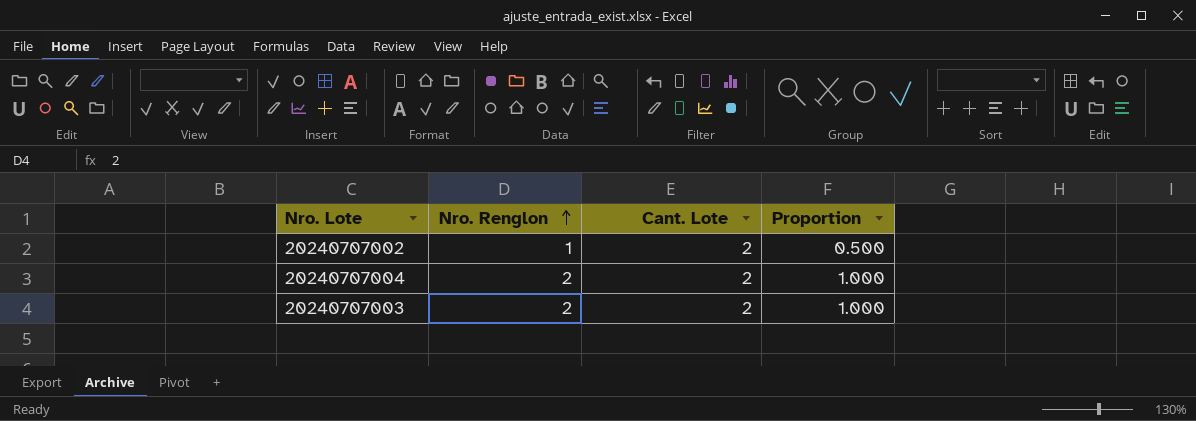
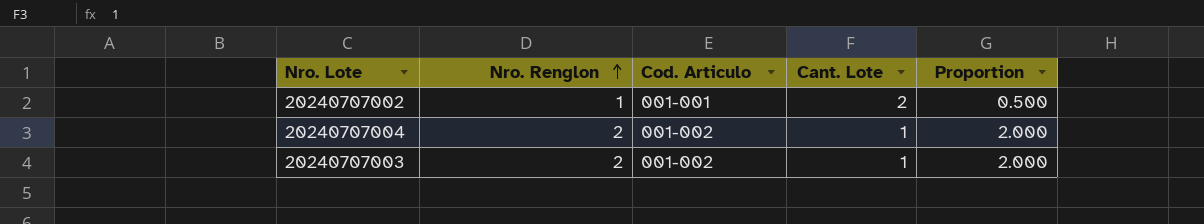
column Cod. Articulo | position: none -> 3
20240707004 | Cant. Lote: 2 -> 1
20240707004 | Proportion: 1.000 -> 2.000
20240707003 | Cant. Lote: 2 -> 1
20240707003 | Proportion: 1.000 -> 2.000

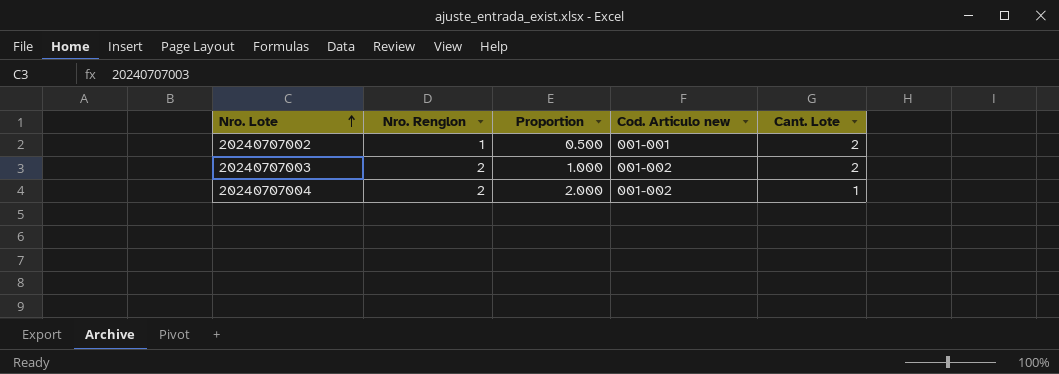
row order: Nro. Renglon ascending -> Nro. Lote ascending
column Proportion | position: 5 -> 3
column name: Cod. Articulo -> Cod. Articulo new
20240707003 | Proportion: 2.000 -> 1.000
20240707003 | Cant. Lote: 1 -> 2

